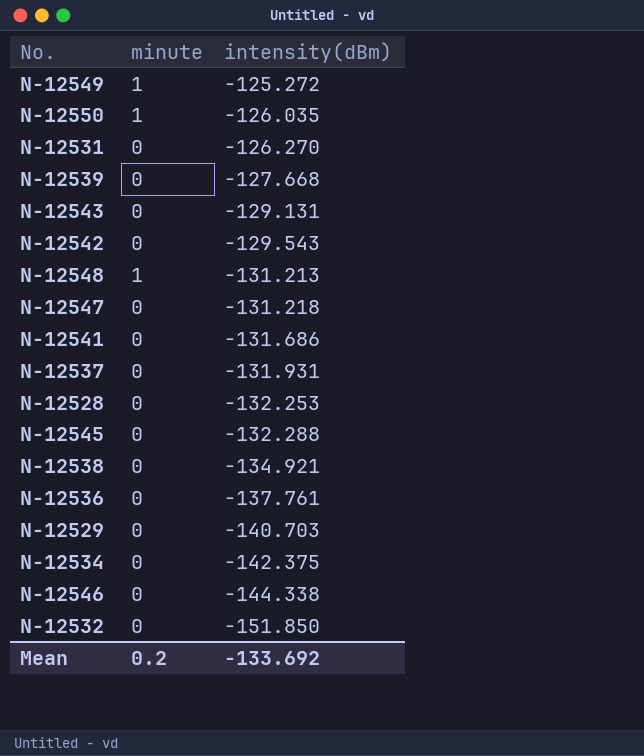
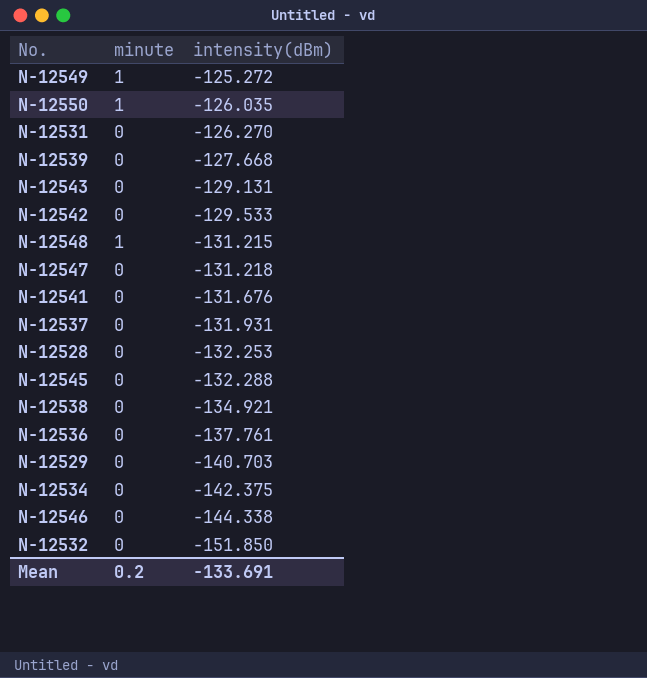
N-12542 | intensity(dBm): -129.543 -> -129.533
N-12548 | intensity(dBm): -131.213 -> -131.215
N-12541 | intensity(dBm): -131.686 -> -131.676
Mean | intensity(dBm): -133.692 -> -133.691

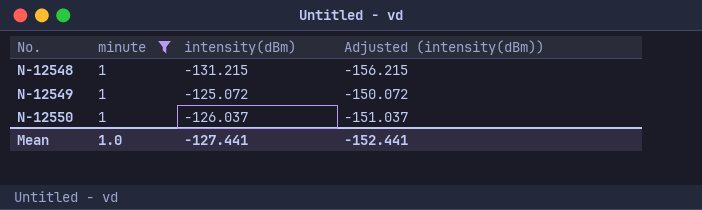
filter: none -> minute = 1
row order: intensity(dBm) descending -> No. ascending
column Adjusted (intensity(dBm)) | formula: none -> [intensity(dBm)] - 25
N-12549 | intensity(dBm): -125.272 -> -125.072
N-12550 | intensity(dBm): -126.035 -> -126.037
Mean | minute: 0.2 -> 1.0
Mean | intensity(dBm): -133.691 -> -127.441

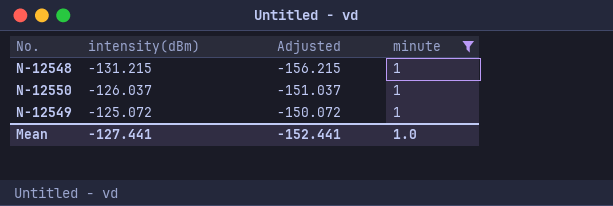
row order: No. ascending -> intensity(dBm) ascending
column name: Adjusted (intensity(dBm)) -> Adjusted
column minute | position: 2 -> 4

